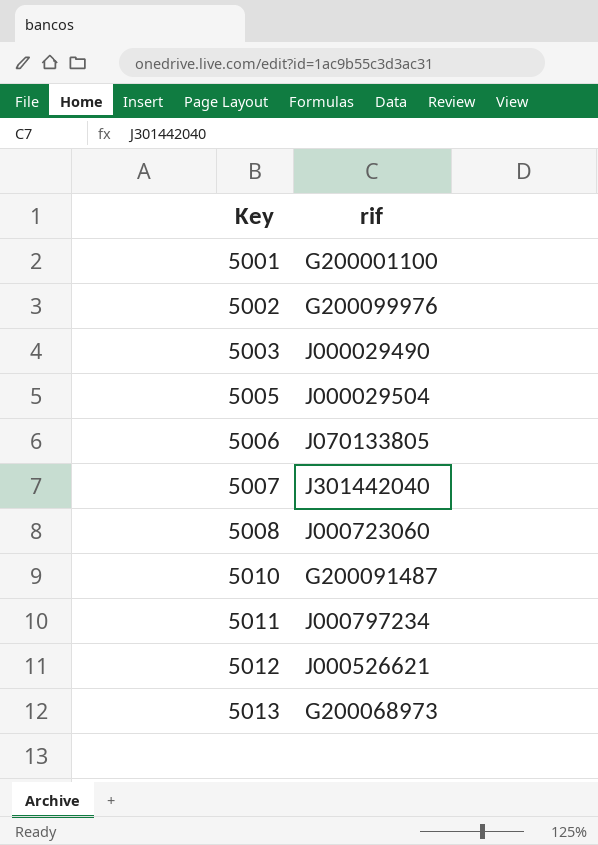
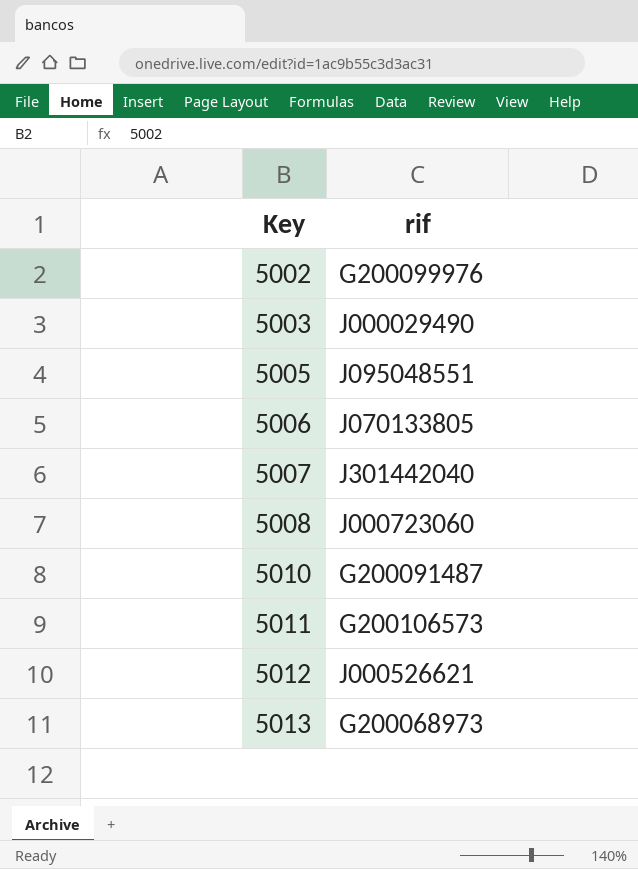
row 5001: G200001100 -> none
5005 | rif: J000029504 -> J095048551
5011 | rif: J000797234 -> G200106573

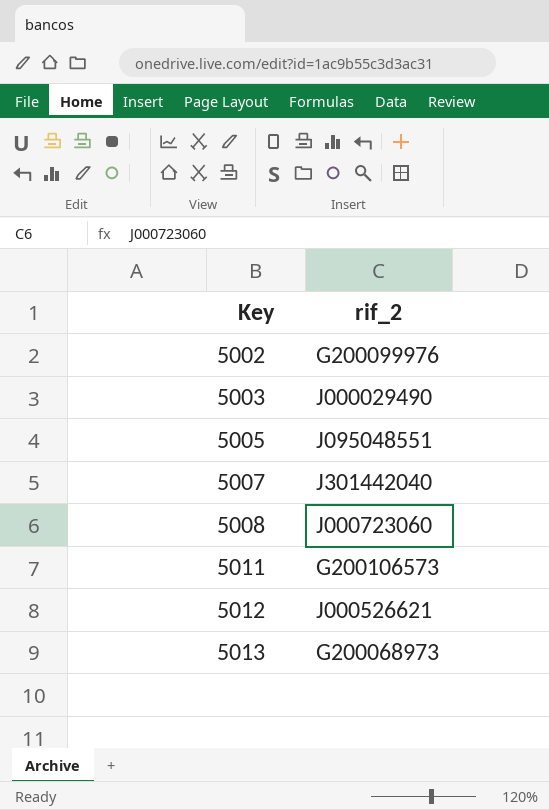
column name: rif -> rif_2
row 5006: J070133805 -> none
row 5010: G200091487 -> none

